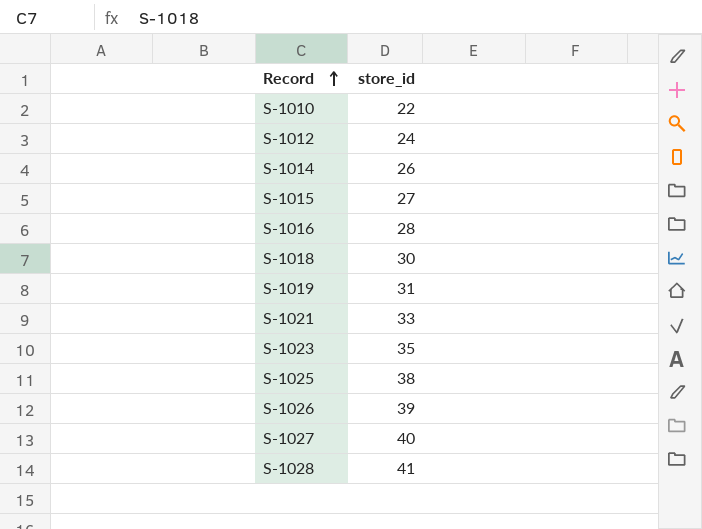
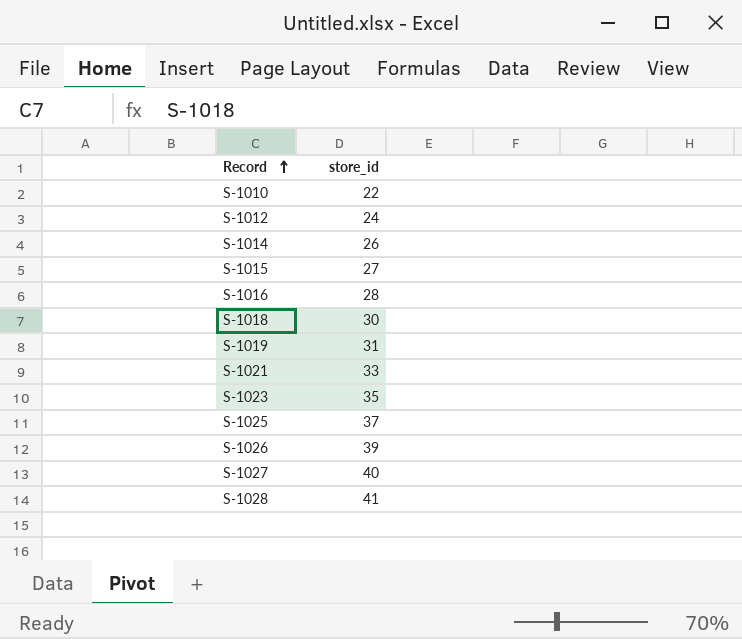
S-1025 | store_id: 38 -> 37

